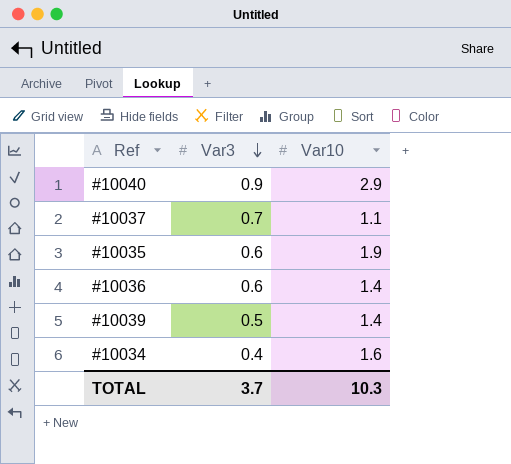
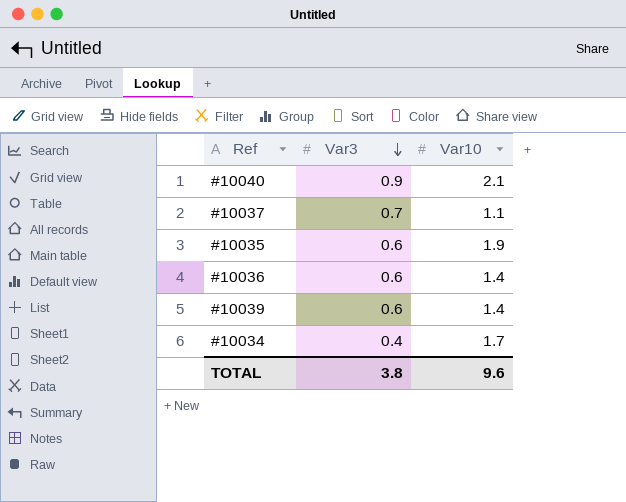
#10040 | Var10: 2.9 -> 2.1
#10039 | Var3: 0.5 -> 0.6
#10034 | Var10: 1.6 -> 1.7
TOTAL | Var3: 3.7 -> 3.8
TOTAL | Var10: 10.3 -> 9.6

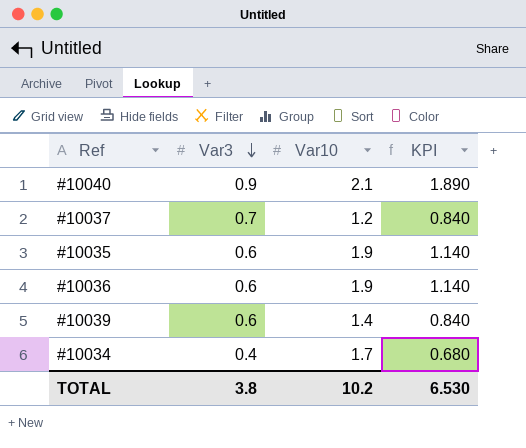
column KPI | formula: none -> [Var3] * [Var10]
#10037 | Var10: 1.1 -> 1.2
#10036 | Var10: 1.4 -> 1.9
TOTAL | Var10: 9.6 -> 10.2

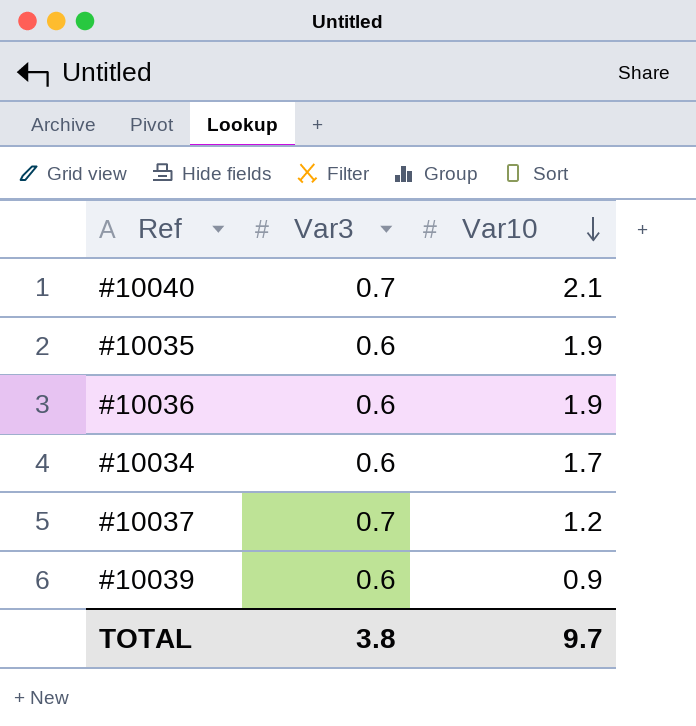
row order: Var3 descending -> Var10 descending
column KPI | formula: [Var3] * [Var10] -> none
#10040 | Var3: 0.9 -> 0.7
#10034 | Var3: 0.4 -> 0.6
#10039 | Var10: 1.4 -> 0.9
TOTAL | Var10: 10.2 -> 9.7

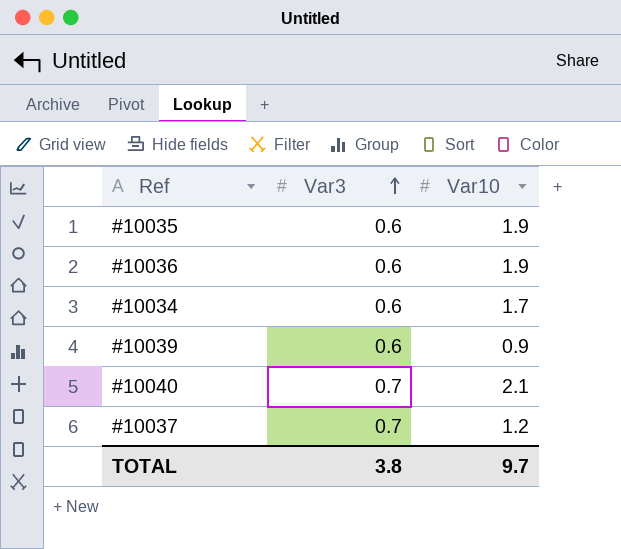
row order: Var10 descending -> Var3 ascending

